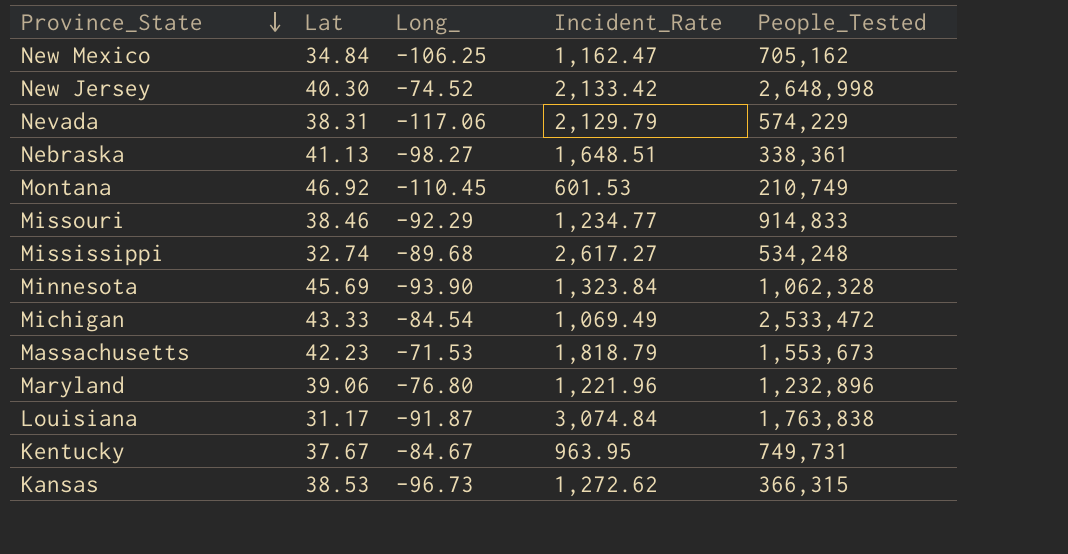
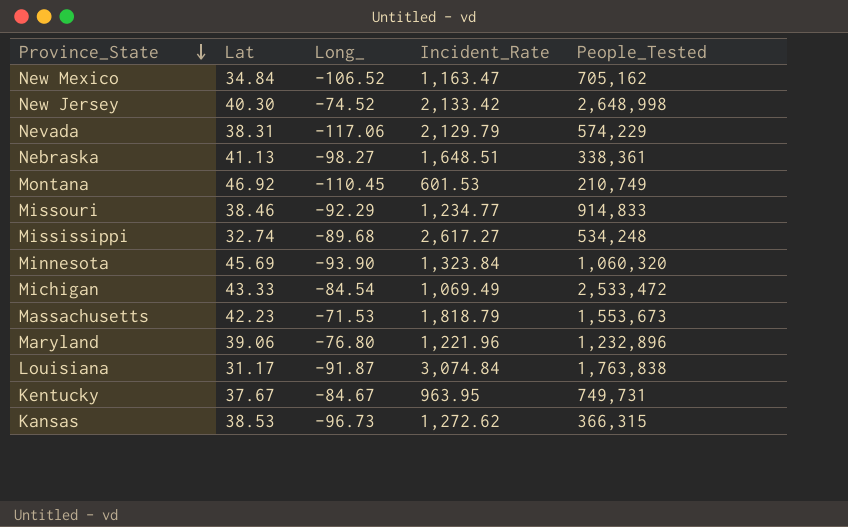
New Mexico | Long_: -106.25 -> -106.52
New Mexico | Incident_Rate: 1,162.47 -> 1,163.47
Minnesota | People_Tested: 1,062,328 -> 1,060,320

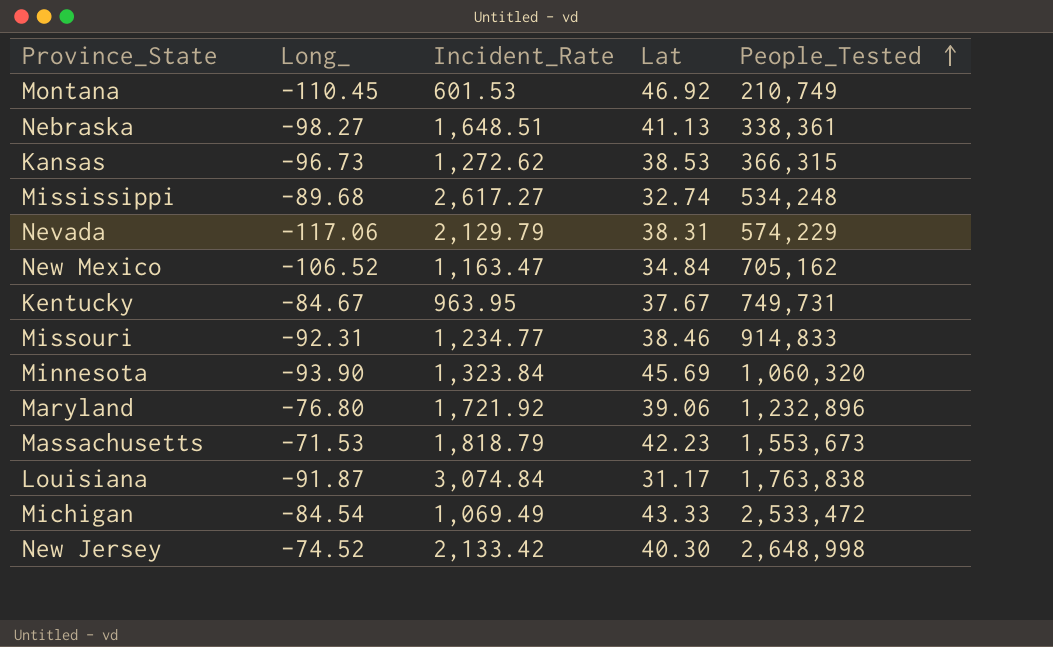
row order: Province_State descending -> People_Tested ascending
column Lat | position: 2 -> 4
Missouri | Long_: -92.29 -> -92.31
Maryland | Incident_Rate: 1,221.96 -> 1,721.92

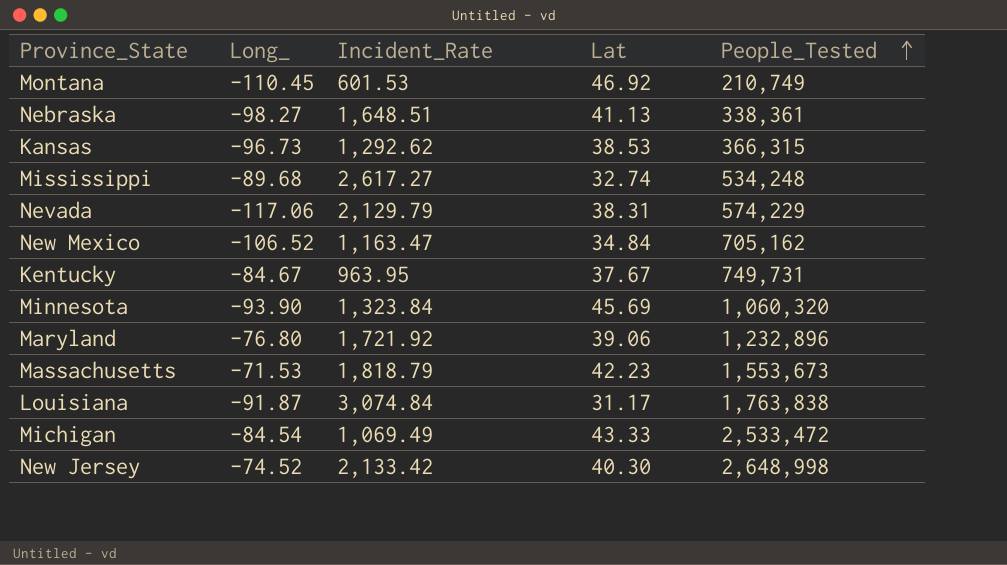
row Missouri: -92.31 | 1,234.77 | 38.46 | 914,833 -> none
Kansas | Incident_Rate: 1,272.62 -> 1,292.62

